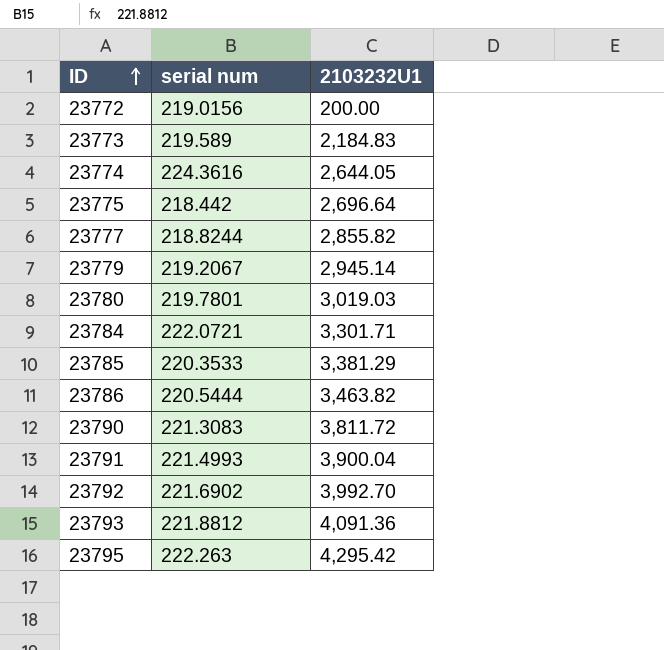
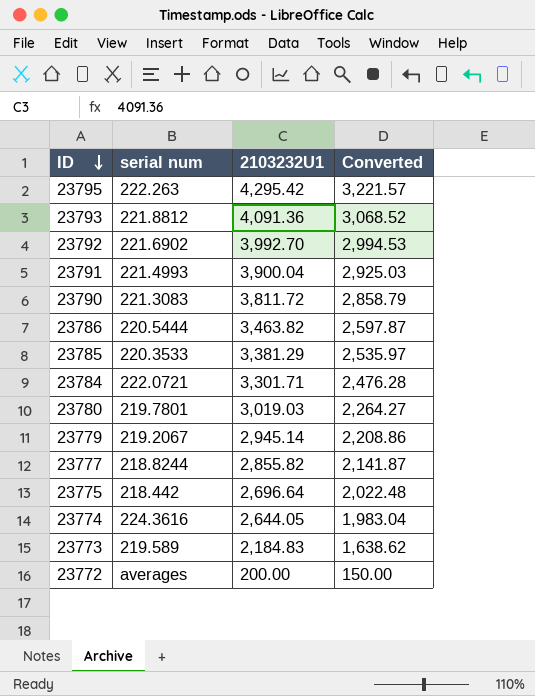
row order: ID ascending -> ID descending
column Converted | formula: none -> [2103232U1] * 0.75
23772 | serial num: 219.0156 -> averages

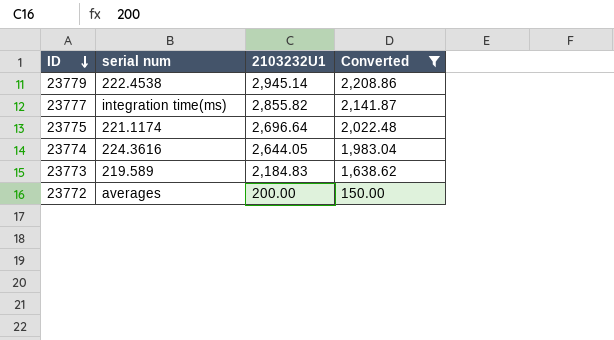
filter: none -> Converted <= 2,208.86
23779 | serial num: 219.2067 -> 222.4538
23777 | serial num: 218.8244 -> integration time(ms)
23775 | serial num: 218.442 -> 221.1174

